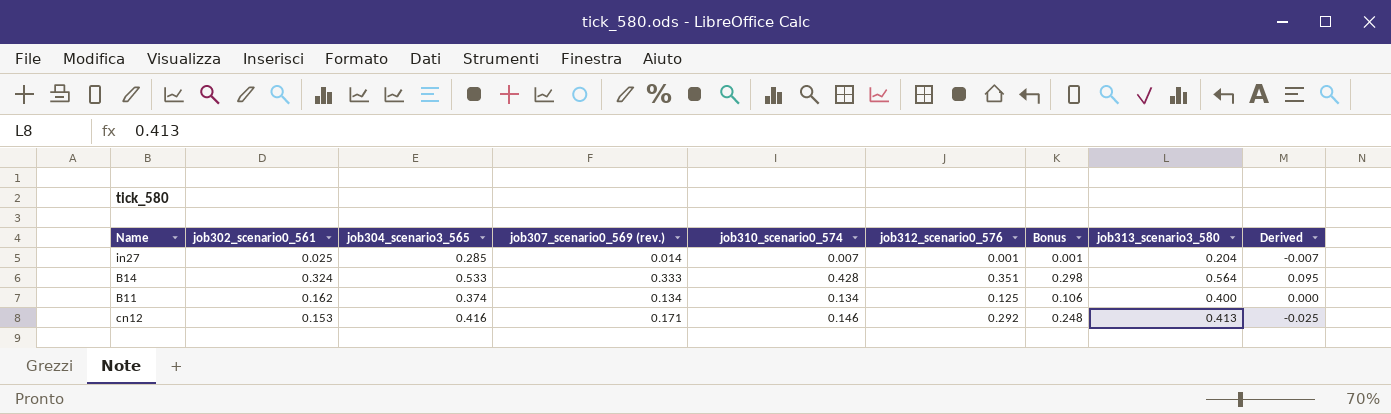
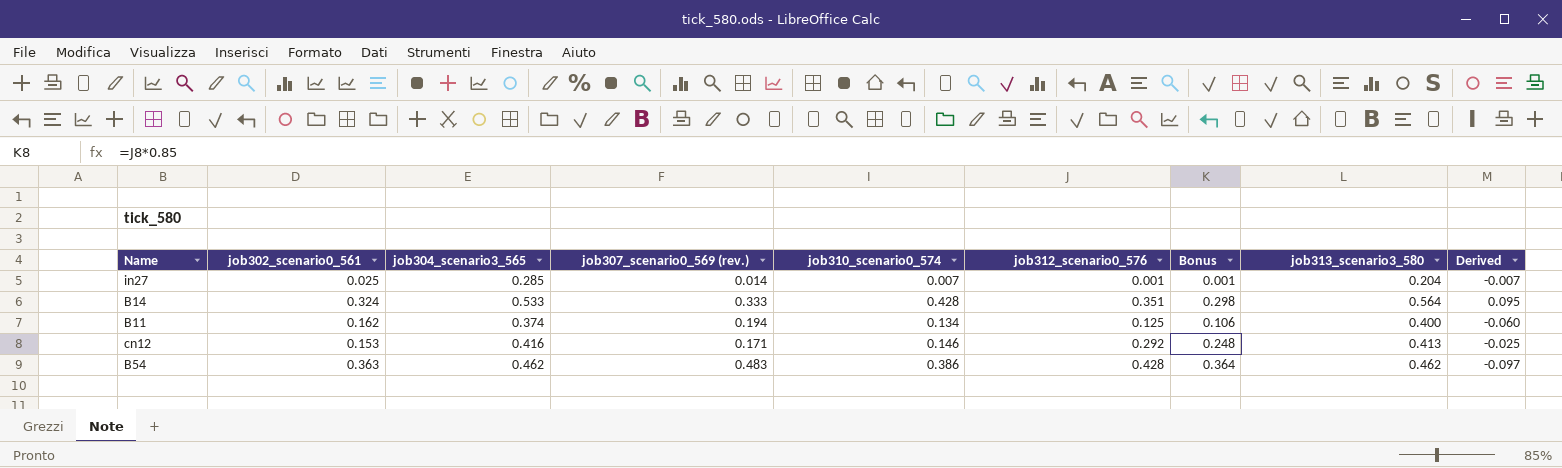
B11 | job307_scenario0_569 (rev.): 0.134 -> 0.194
B11 | Derived: 0.000 -> -0.060
row B54: none -> 0.363 | 0.462 | 0.483 | 0.386 | 0.428 | 0.364 | 0.462 | -0.097

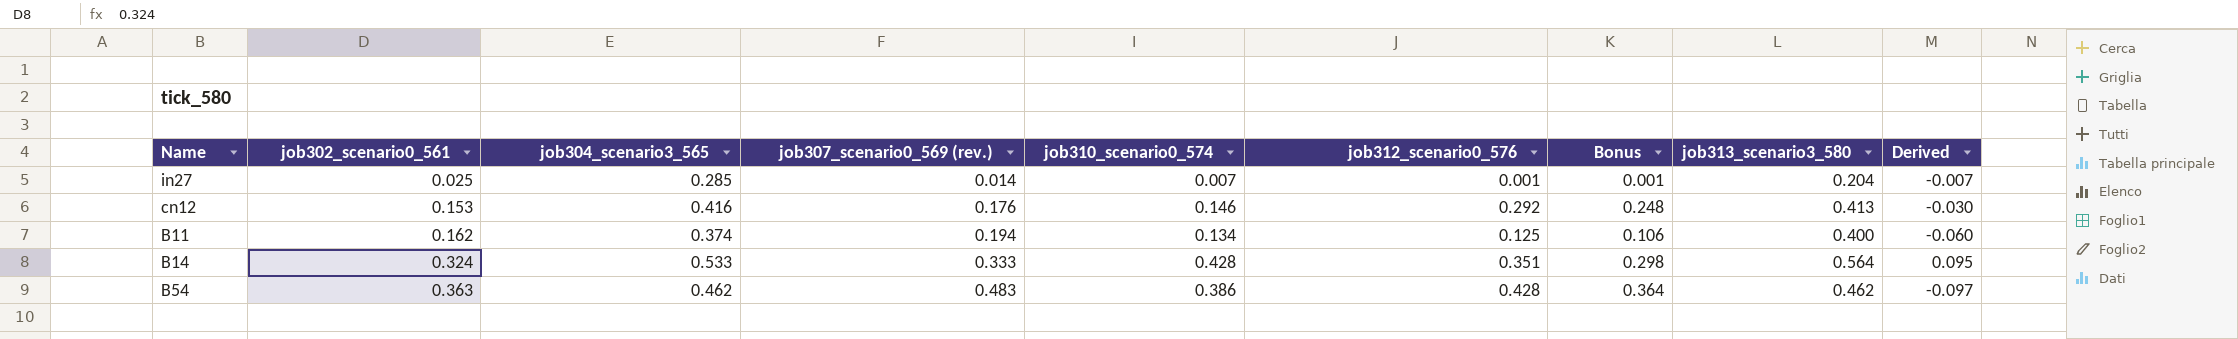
row order: none -> job302_scenario0_561 ascending
cn12 | job307_scenario0_569 (rev.): 0.171 -> 0.176
cn12 | Derived: -0.025 -> -0.030

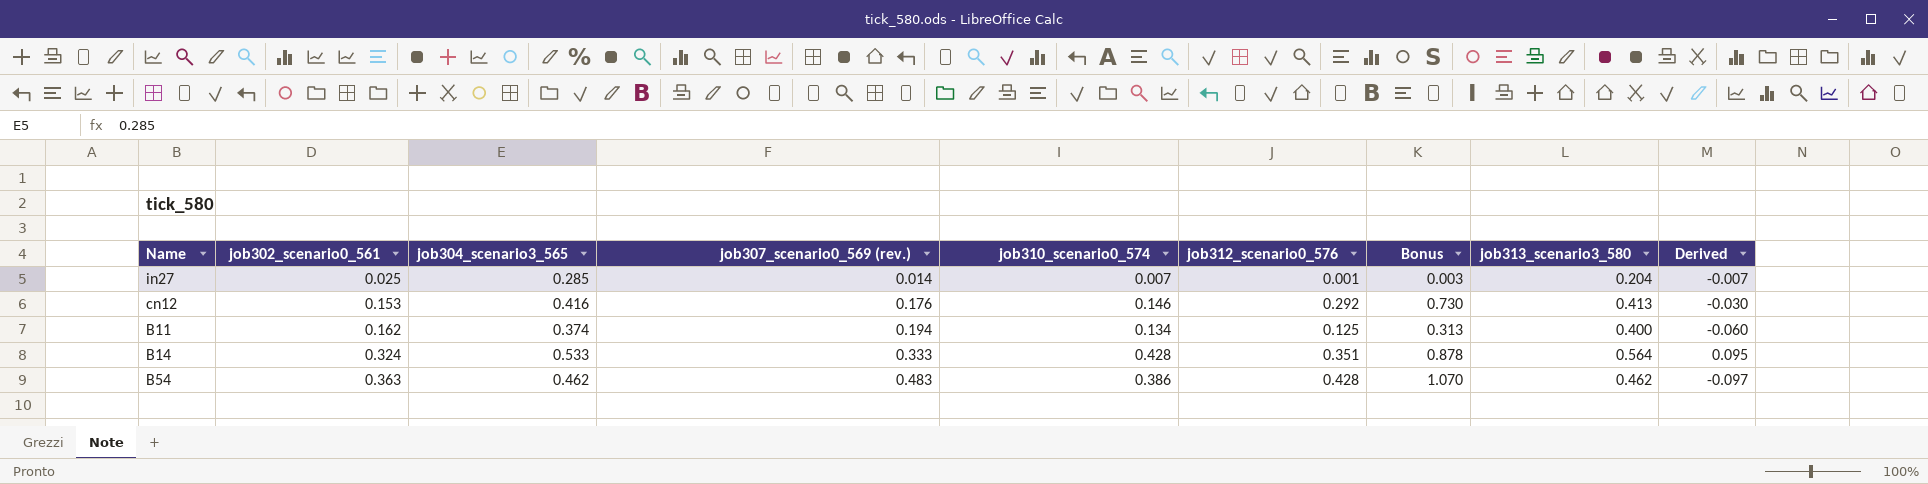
column Bonus | formula: [job312_scenario0_576] * 0.85 -> [job312_scenario0_576] * 2.5

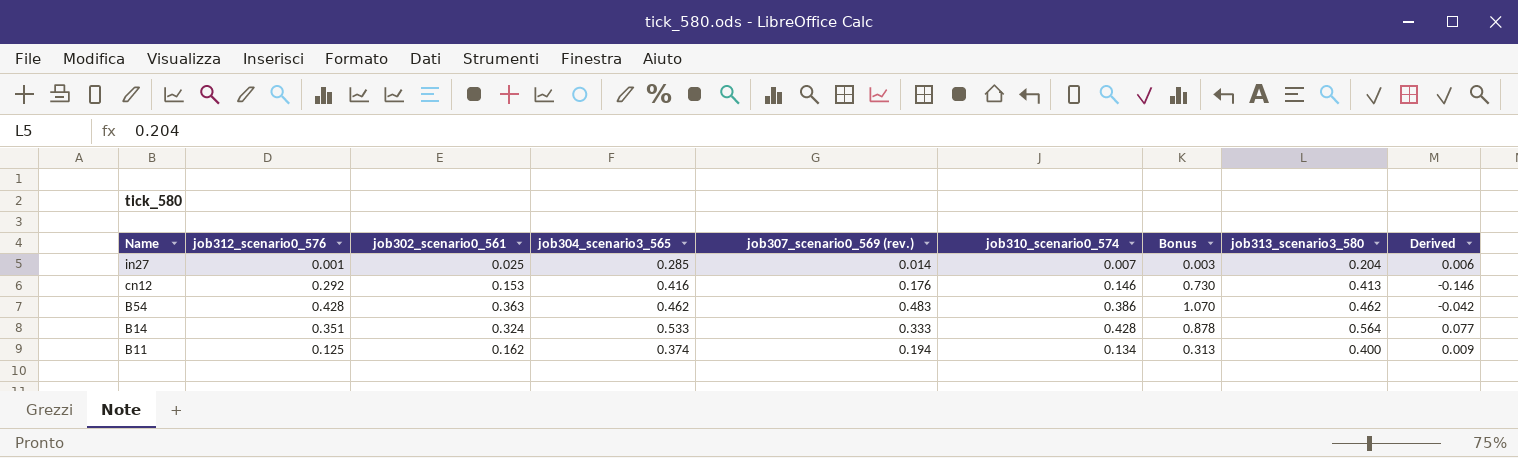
row order: job302_scenario0_561 ascending -> Name descending
column job312_scenario0_576 | position: 6 -> 2
column Derived | formula: [job310_scenario0_574] - [job307_scenario0_569 (rev.)] -> [job310_scenario0_574] - [job312_scenario0_576]

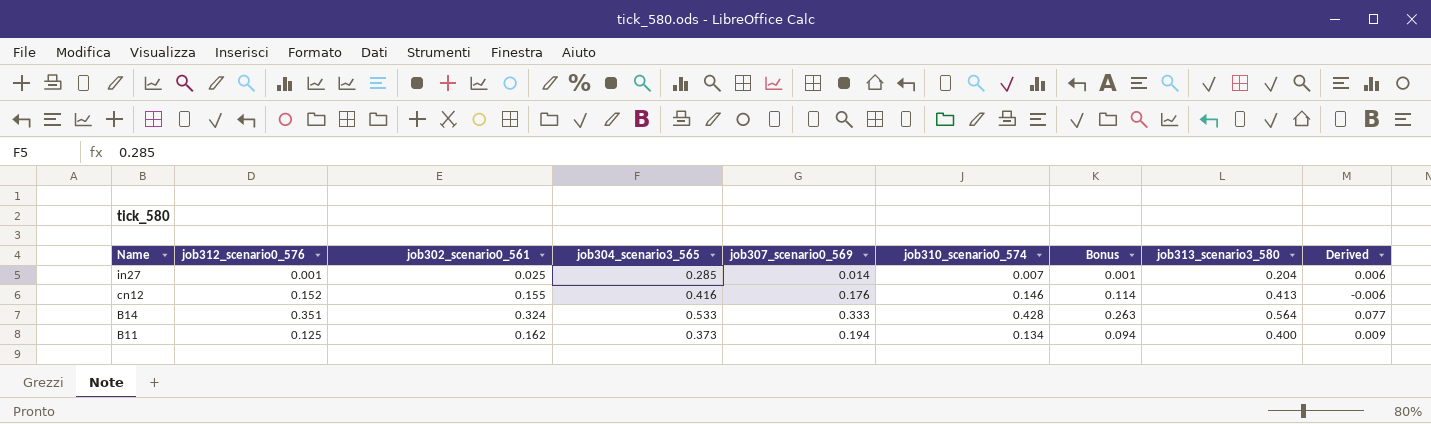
column name: job307_scenario0_569 (rev.) -> job307_scenario0_569
column Bonus | formula: [job312_scenario0_576] * 2.5 -> [job312_scenario0_576] * 0.75
row B54: 0.428 | 0.363 | 0.462 | 0.483 | 0.386 | 1.070 | 0.462 | -0.042 -> none
cn12 | job312_scenario0_576: 0.292 -> 0.152
cn12 | job302_scenario0_561: 0.153 -> 0.155
cn12 | Derived: -0.146 -> -0.006
B11 | job304_scenario3_565: 0.374 -> 0.373

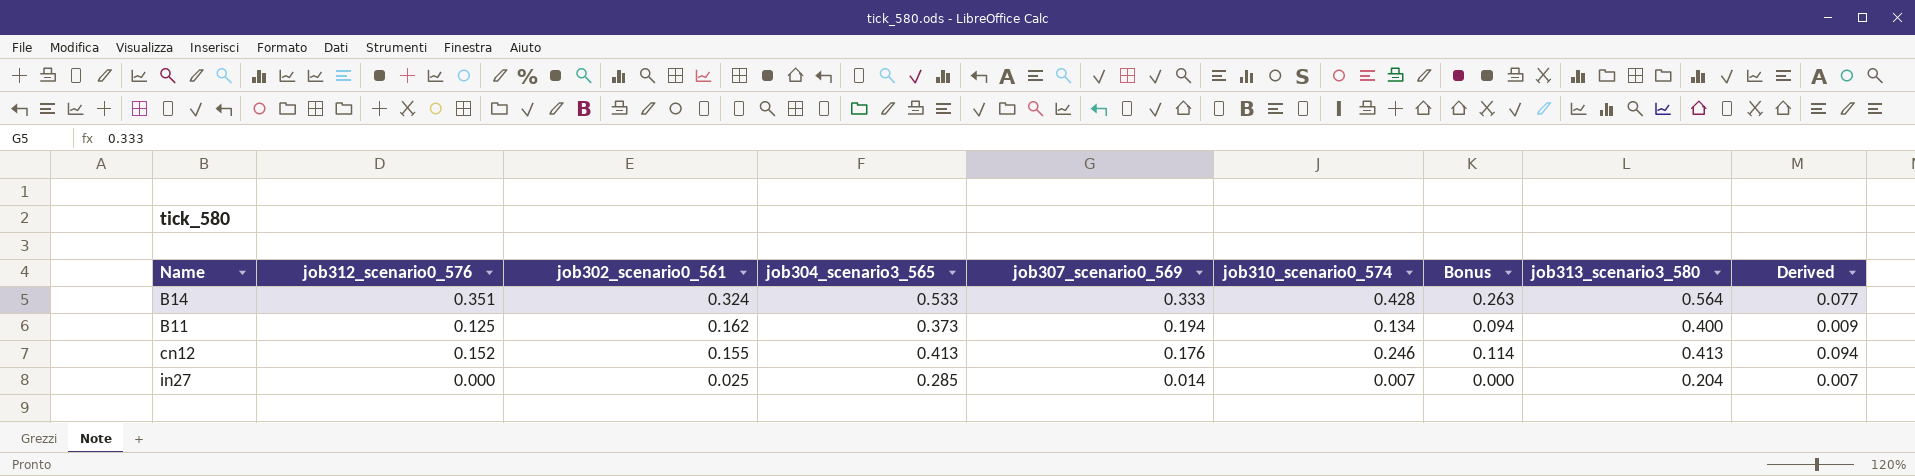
row order: Name descending -> job302_scenario0_561 descending
cn12 | job304_scenario3_565: 0.416 -> 0.413
cn12 | job310_scenario0_574: 0.146 -> 0.246
cn12 | Derived: -0.006 -> 0.094
in27 | job312_scenario0_576: 0.001 -> 0.000
in27 | Bonus: 0.001 -> 0.000
in27 | Derived: 0.006 -> 0.007

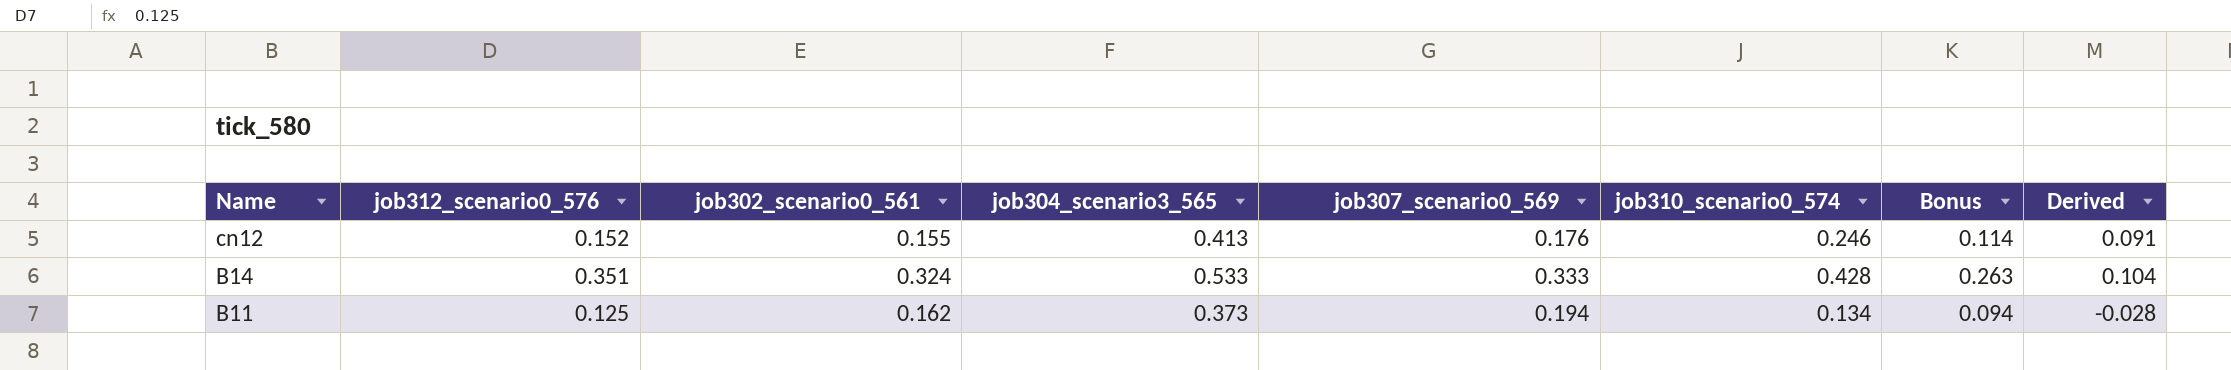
row order: job302_scenario0_561 descending -> Name descending
column job313_scenario3_580 | position: 8 -> none
column Derived | formula: [job310_scenario0_574] - [job312_scenario0_576] -> [job310_scenario0_574] - [job302_scenario0_561]
row in27: 0.000 | 0.025 | 0.285 | 0.014 | 0.007 | 0.000 | 0.204 | 0.007 -> none

